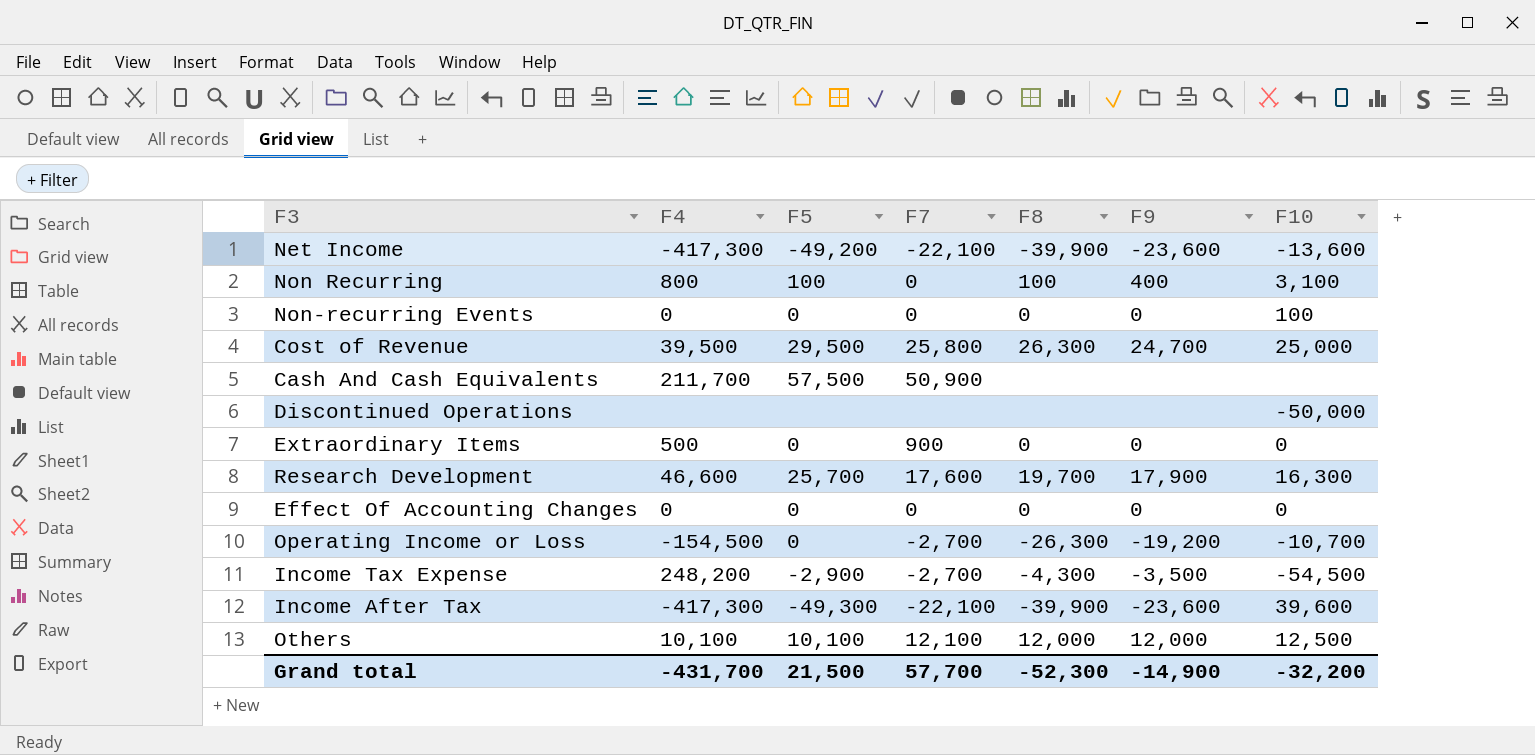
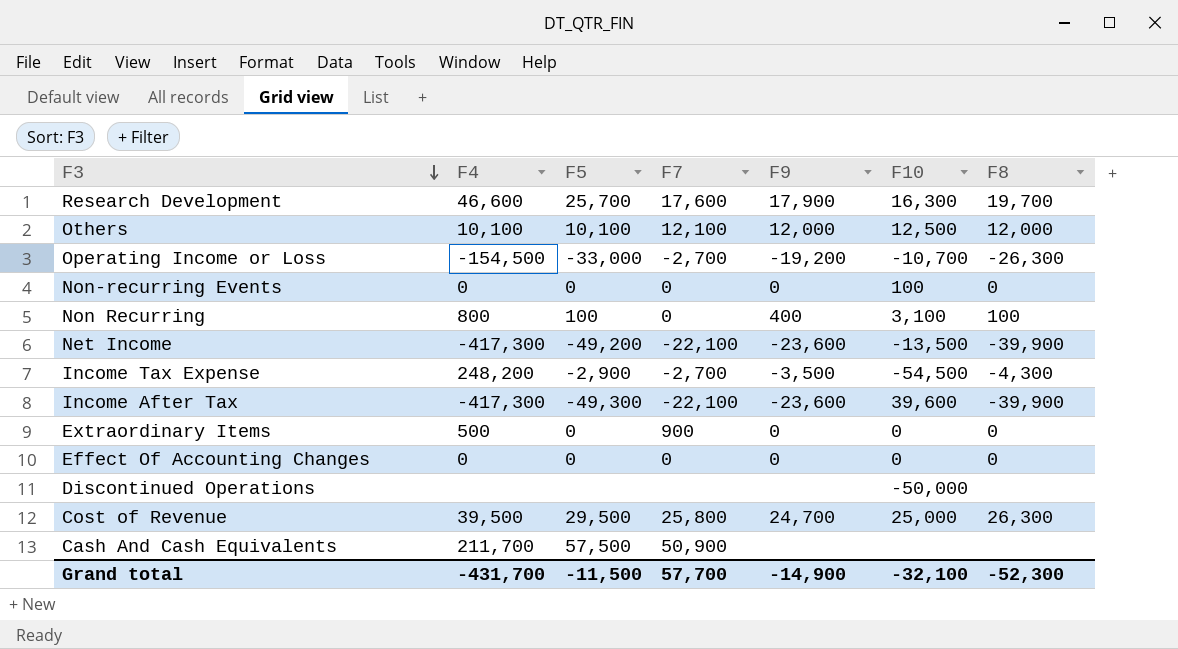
row order: none -> F3 descending
column F8 | position: 5 -> 7
Operating Income or Loss | F5: 0 -> -33,000
Net Income | F10: -13,600 -> -13,500
Grand total | F5: 21,500 -> -11,500
Grand total | F10: -32,200 -> -32,100

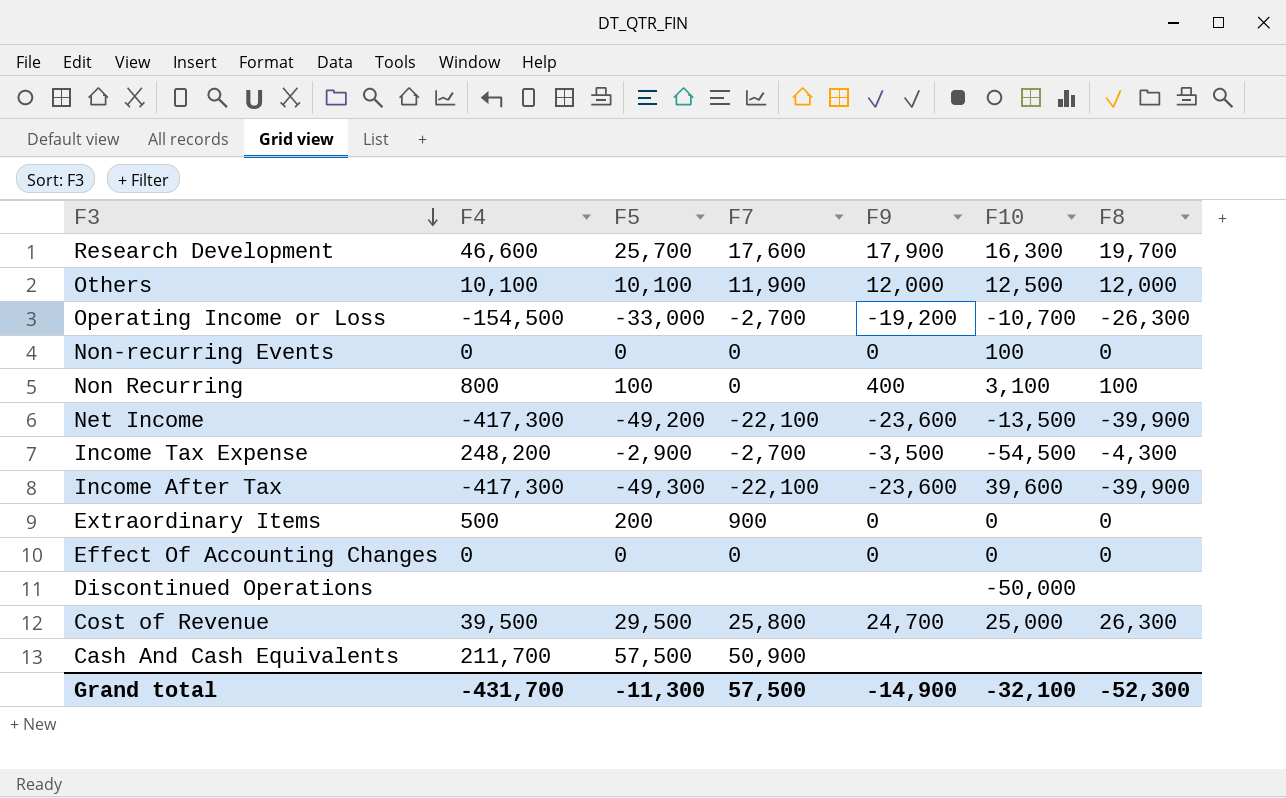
Others | F7: 12,100 -> 11,900
Extraordinary Items | F5: 0 -> 200
Grand total | F5: -11,500 -> -11,300
Grand total | F7: 57,700 -> 57,500

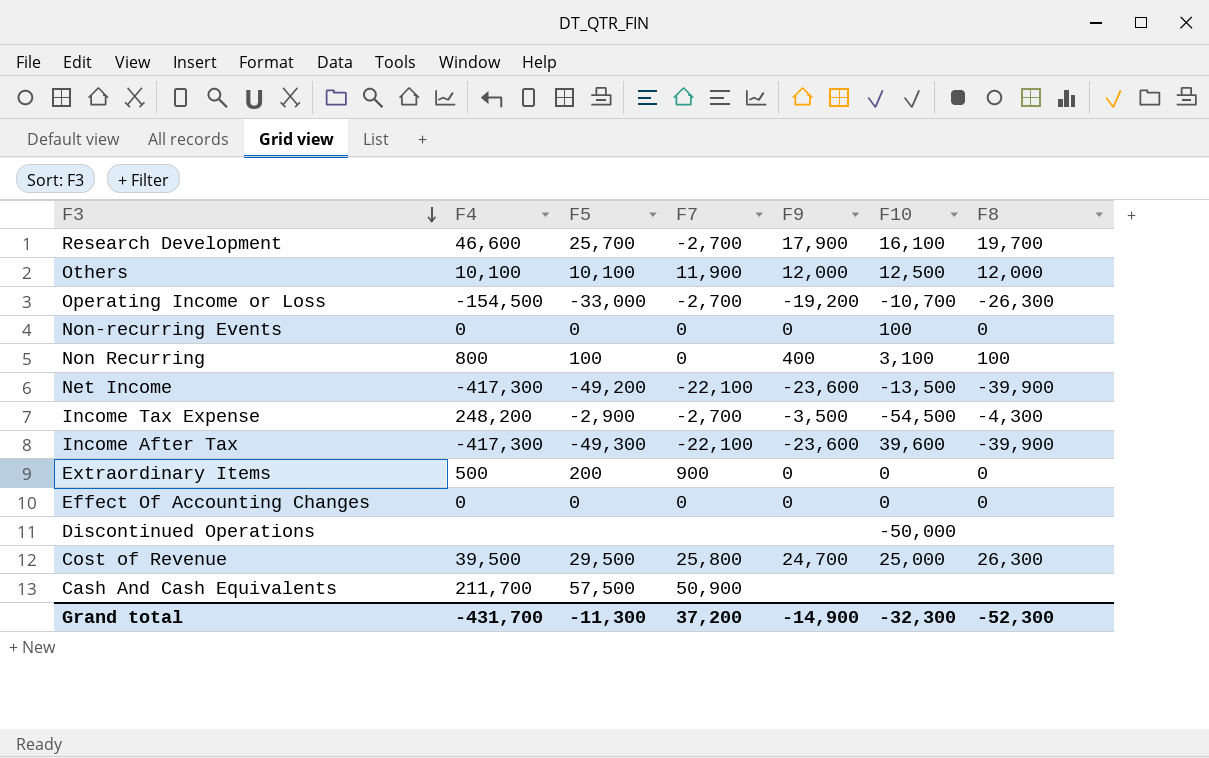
Research Development | F7: 17,600 -> -2,700
Research Development | F10: 16,300 -> 16,100
Grand total | F7: 57,500 -> 37,200
Grand total | F10: -32,100 -> -32,300

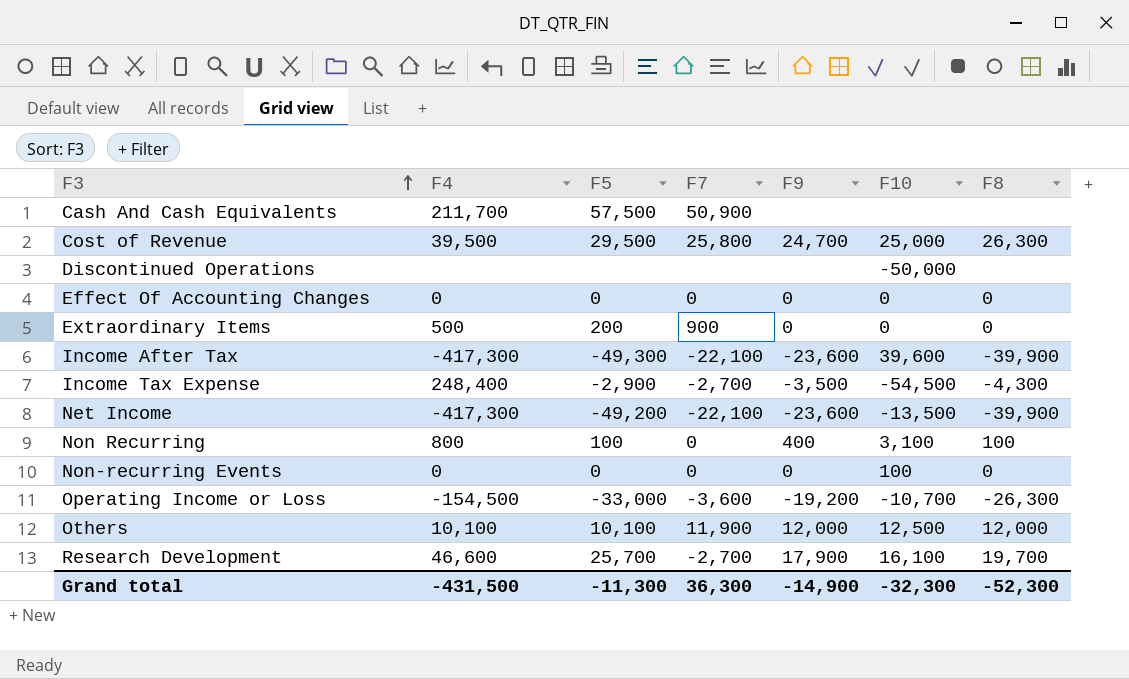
row order: F3 descending -> F3 ascending
Income Tax Expense | F4: 248,200 -> 248,400
Operating Income or Loss | F7: -2,700 -> -3,600
Grand total | F4: -431,700 -> -431,500
Grand total | F7: 37,200 -> 36,300

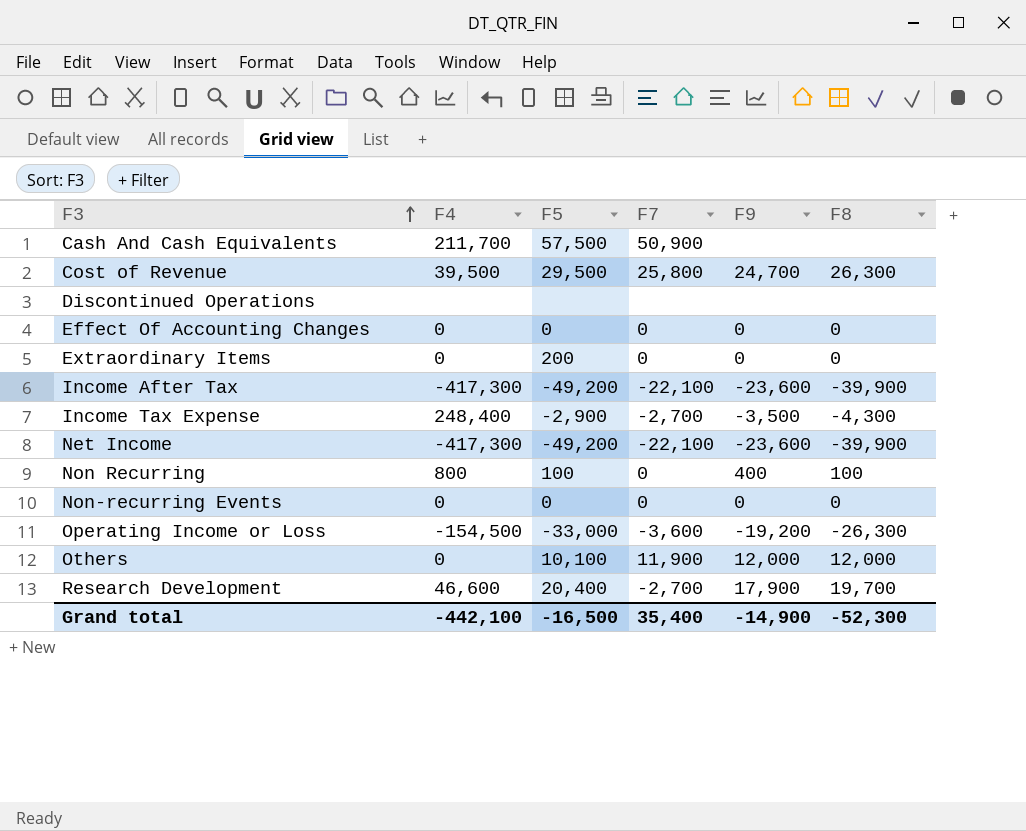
column F10 | position: 6 -> none
Extraordinary Items | F4: 500 -> 0
Extraordinary Items | F7: 900 -> 0
Income After Tax | F5: -49,300 -> -49,200
Others | F4: 10,100 -> 0
Research Development | F5: 25,700 -> 20,400
Grand total | F4: -431,500 -> -442,100
Grand total | F5: -11,300 -> -16,500
Grand total | F7: 36,300 -> 35,400

